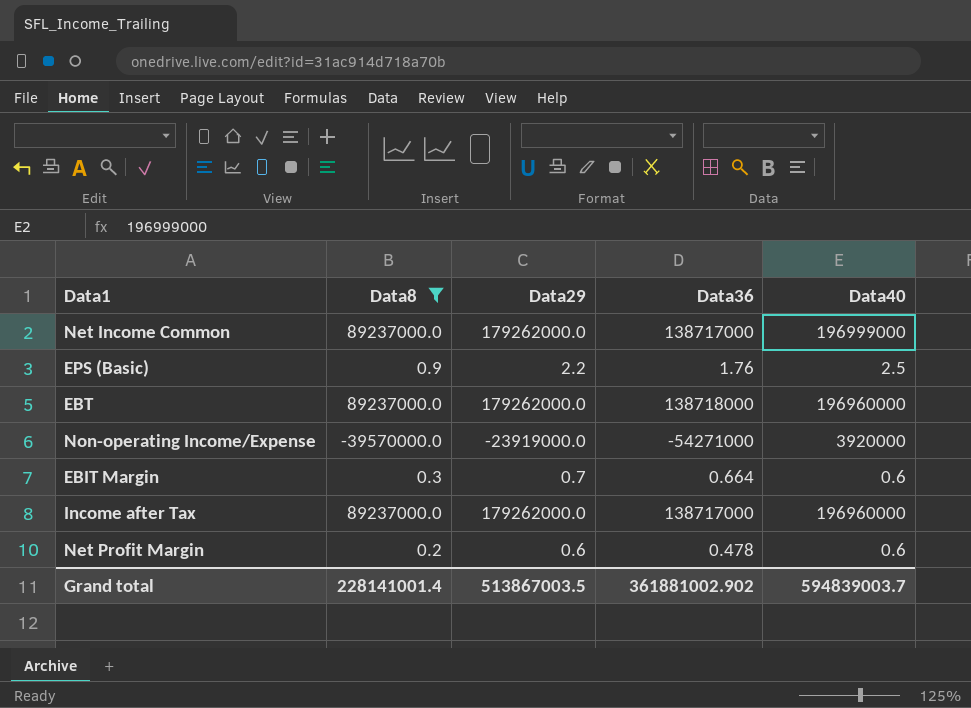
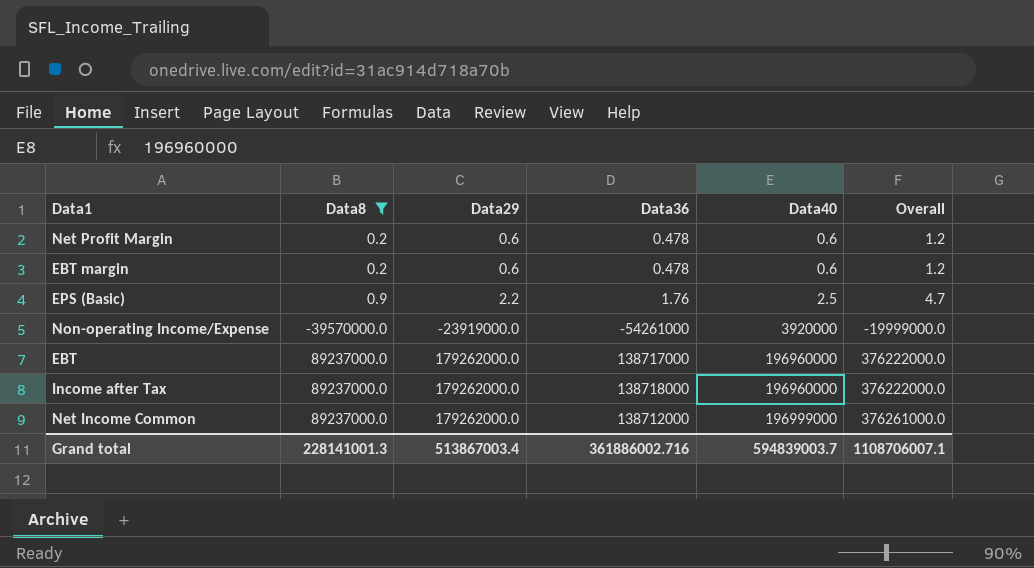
row order: none -> Data40 ascending
column Overall | formula: none -> [Data29] + [Data40]
row EBIT Margin: 0.3 | 0.7 | 0.664 | 0.6 -> none
row EBT margin: none -> 0.2 | 0.6 | 0.478 | 0.6 | 1.2
Non-operating Income/Expense | Data36: -54271000 -> -54261000
EBT | Data36: 138718000 -> 138717000
Income after Tax | Data36: 138717000 -> 138718000
Net Income Common | Data36: 138717000 -> 138712000
Grand total | Data8: 228141001.4 -> 228141001.3
Grand total | Data29: 513867003.5 -> 513867003.4
Grand total | Data36: 361881002.902 -> 361886002.716

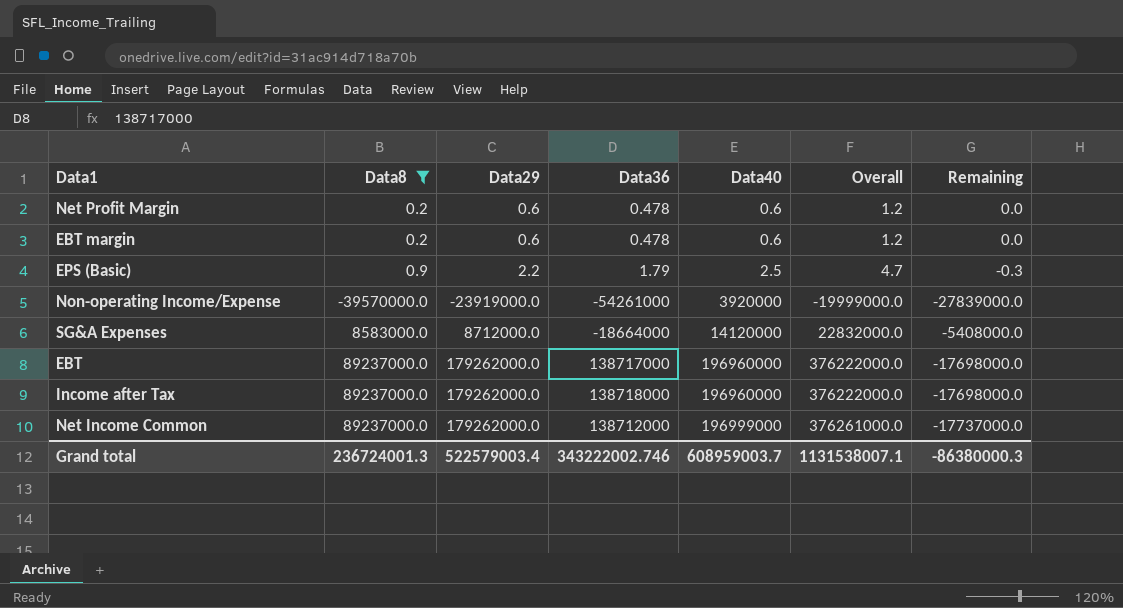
column Remaining | formula: none -> [Data29] - [Data40]
EPS (Basic) | Data36: 1.76 -> 1.79
row SG&A Expenses: none -> 8583000.0 | 8712000.0 | -18664000 | 14120000 | 22832000.0 | -5408000.0
Grand total | Data8: 228141001.3 -> 236724001.3
Grand total | Data29: 513867003.4 -> 522579003.4
Grand total | Data36: 361886002.716 -> 343222002.746
Grand total | Data40: 594839003.7 -> 608959003.7
Grand total | Overall: 1108706007.1 -> 1131538007.1

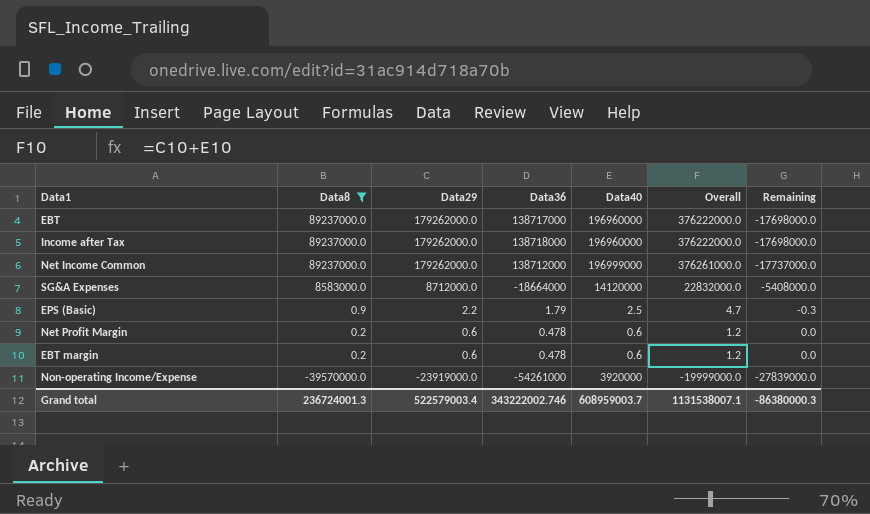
row order: Data40 ascending -> Data8 descending

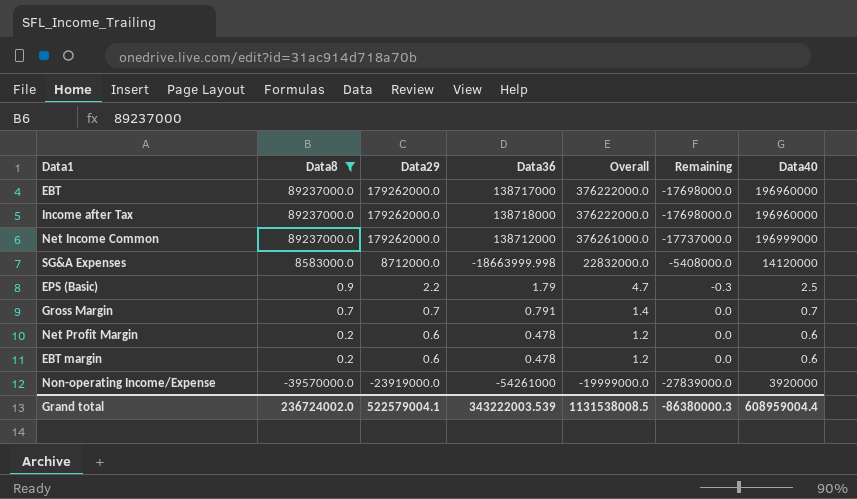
column Data40 | position: 5 -> 7
SG&A Expenses | Data36: -18664000 -> -18663999.998
row Gross Margin: none -> 0.7 | 0.7 | 0.791 | 1.4 | 0.0 | 0.7
Grand total | Data8: 236724001.3 -> 236724002.0
Grand total | Data29: 522579003.4 -> 522579004.1
Grand total | Data36: 343222002.746 -> 343222003.539
Grand total | Overall: 1131538007.1 -> 1131538008.5
Grand total | Data40: 608959003.7 -> 608959004.4

